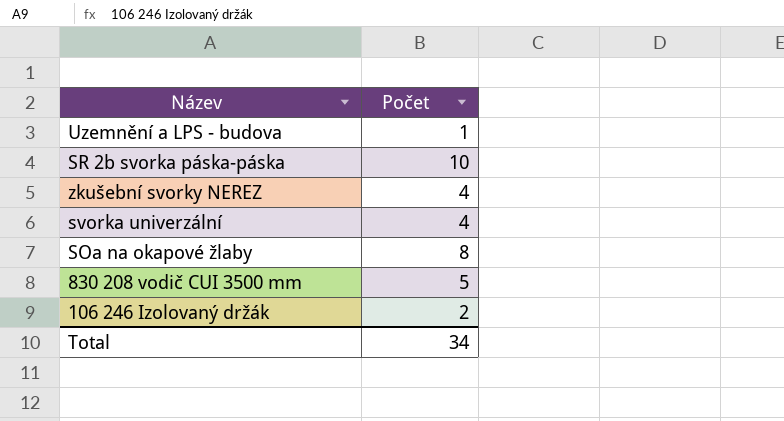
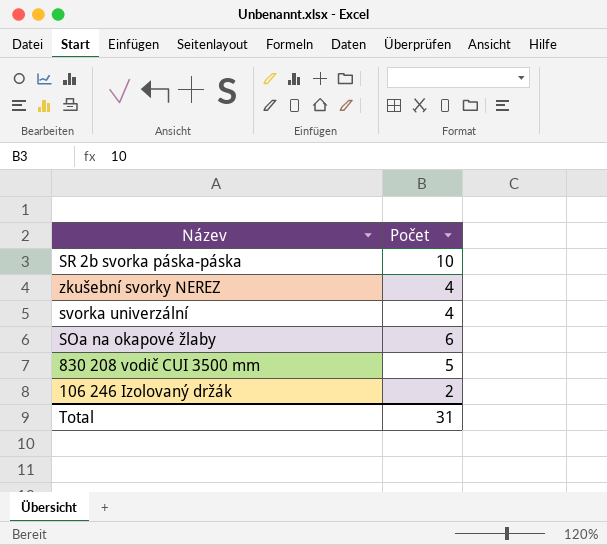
row Uzemnění a LPS - budova: 1 -> none
SOa na okapové žlaby | Počet: 8 -> 6
Total | Počet: 34 -> 31

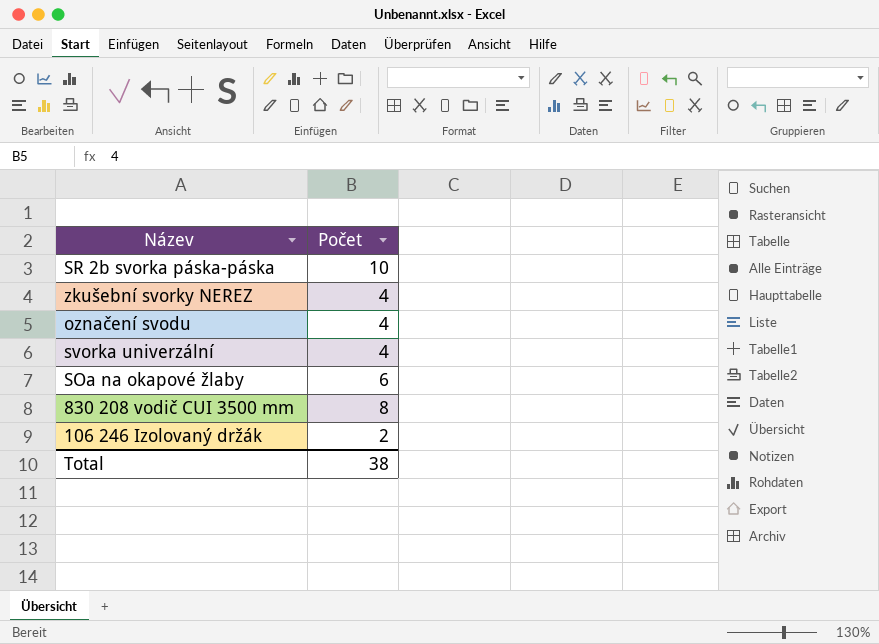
row označení svodu: none -> 4
830 208 vodič CUI 3500 mm | Počet: 5 -> 8
Total | Počet: 31 -> 38

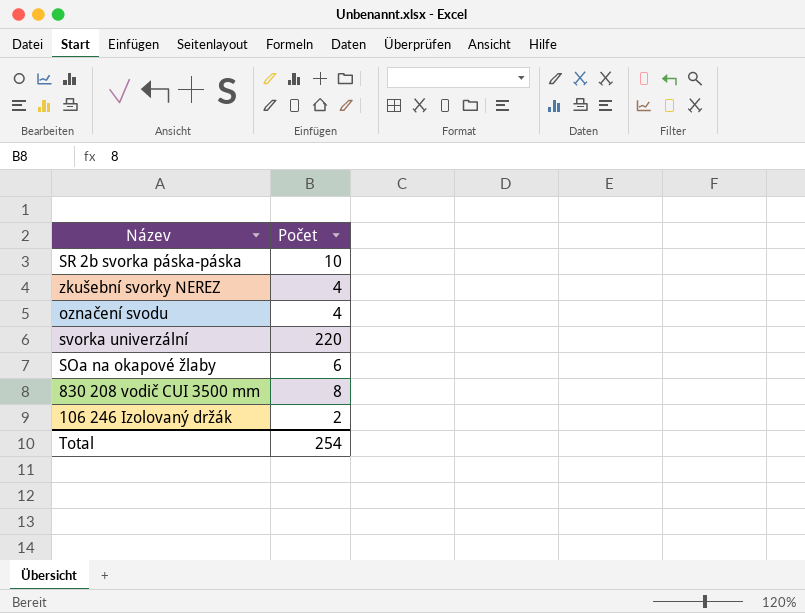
svorka univerzální | Počet: 4 -> 220
Total | Počet: 38 -> 254

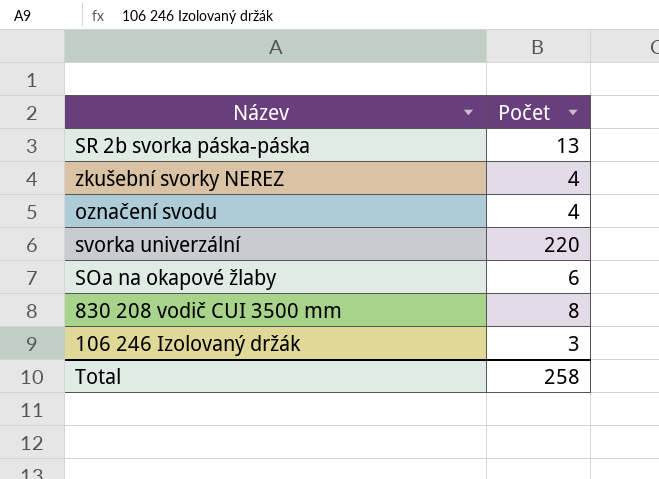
SR 2b svorka páska-páska | Počet: 10 -> 13
106 246 Izolovaný držák | Počet: 2 -> 3
Total | Počet: 254 -> 258

